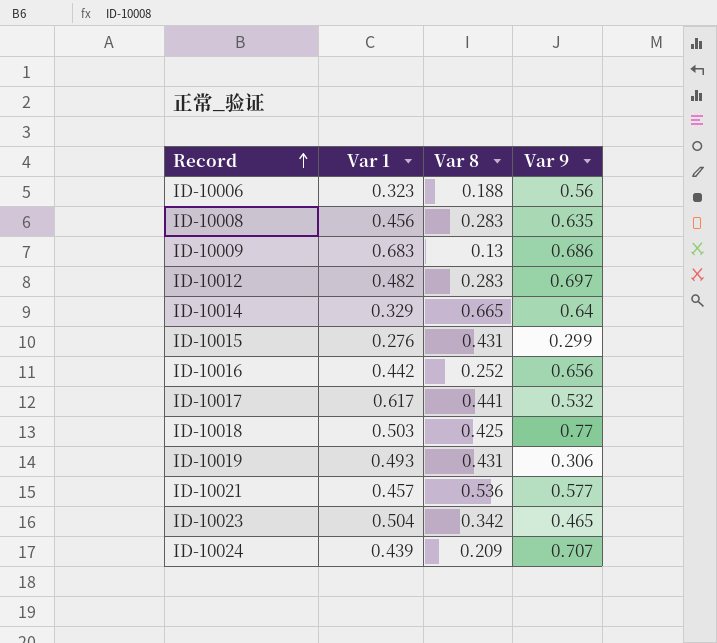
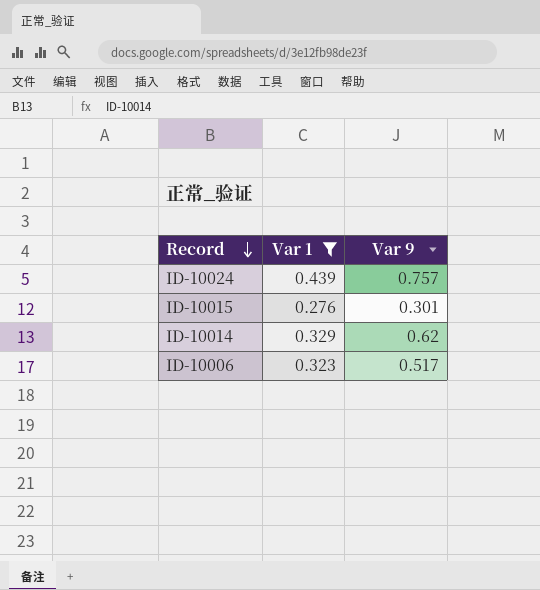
filter: none -> Var 1 <= 0.439
row order: Record ascending -> Record descending
column Var 8 | position: 3 -> none
ID-10024 | Var 9: 0.707 -> 0.757
ID-10015 | Var 9: 0.299 -> 0.301
ID-10014 | Var 9: 0.64 -> 0.62
ID-10006 | Var 9: 0.56 -> 0.517

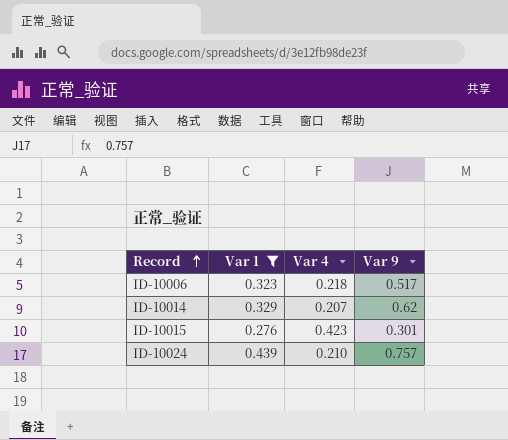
row order: Record descending -> Record ascending
column Var 4 | position: none -> 3

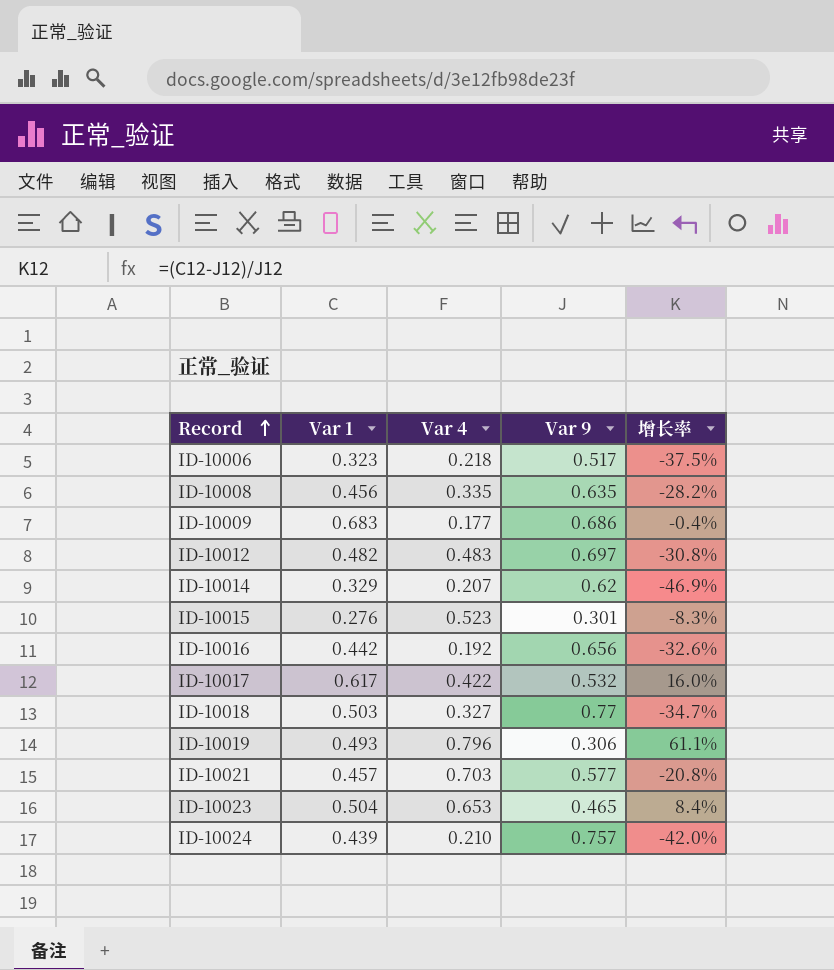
filter: Var 1 <= 0.439 -> none
column 增长率 | formula: none -> ([Var 1] - [Var 9]) / [Var 9]
ID-10015 | Var 4: 0.423 -> 0.523

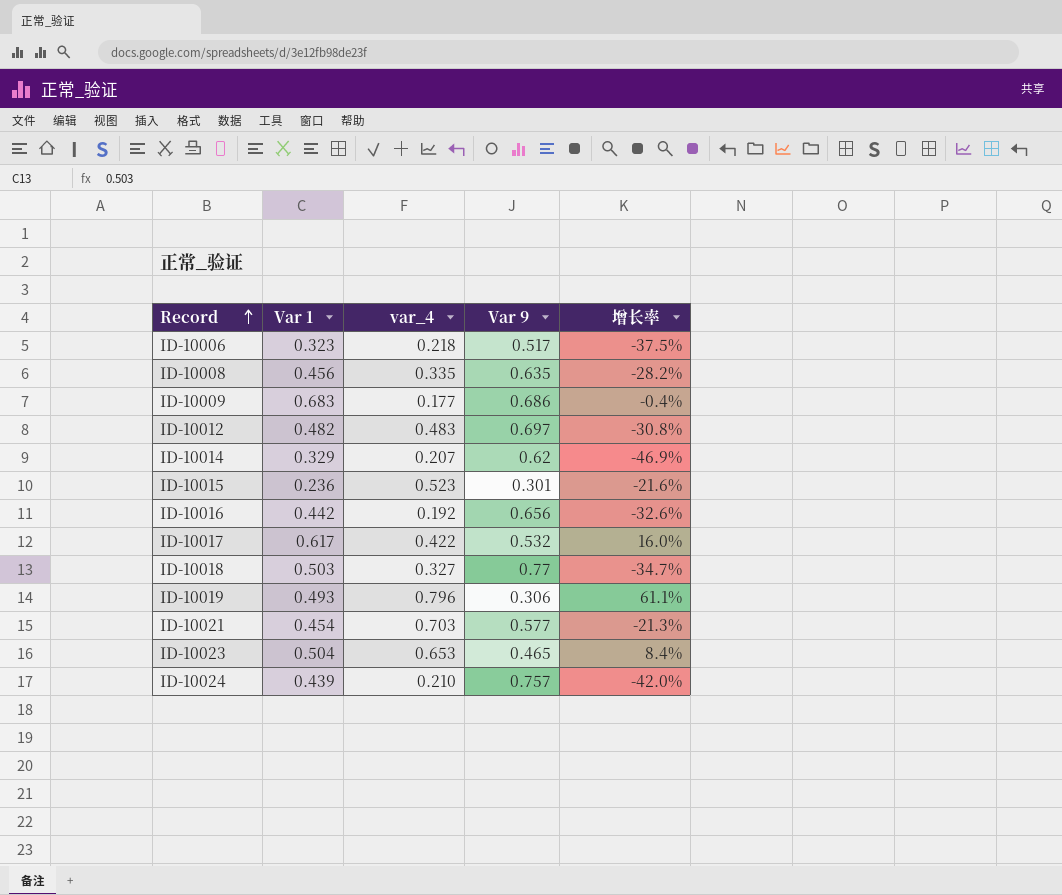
column name: Var 4 -> var_4
ID-10015 | Var 1: 0.276 -> 0.236
ID-10015 | 增长率: -8.3% -> -21.6%
ID-10021 | Var 1: 0.457 -> 0.454
ID-10021 | 增长率: -20.8% -> -21.3%

